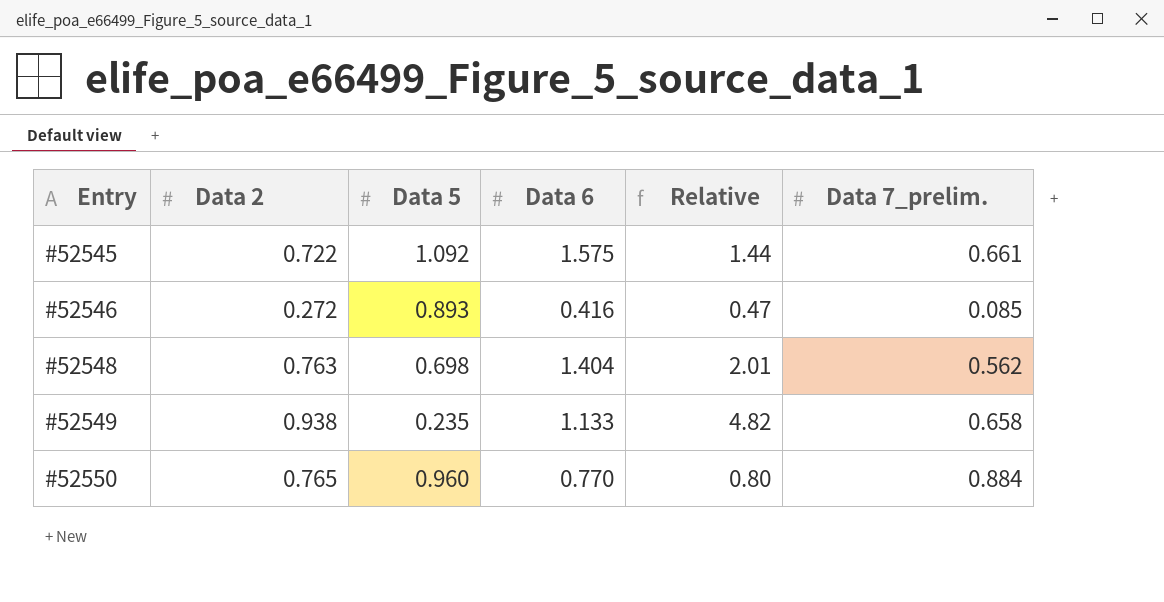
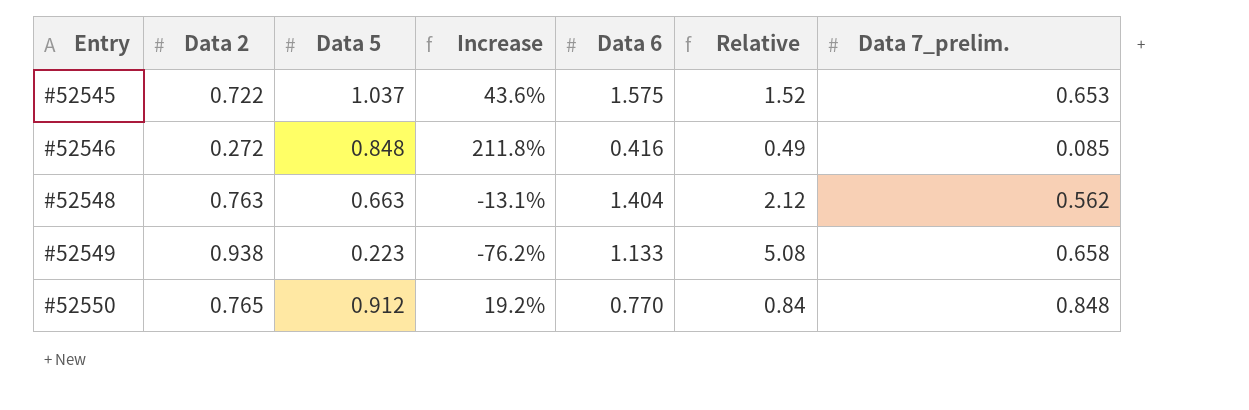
column Increase | formula: none -> ([Data 5] - [Data 2]) / [Data 2]
#52545 | Data 5: 1.092 -> 1.037
#52545 | Relative: 1.44 -> 1.52
#52545 | Data 7_prelim.: 0.661 -> 0.653
#52546 | Data 5: 0.893 -> 0.848
#52546 | Relative: 0.47 -> 0.49
#52548 | Data 5: 0.698 -> 0.663
#52548 | Relative: 2.01 -> 2.12
#52549 | Data 5: 0.235 -> 0.223
#52549 | Relative: 4.82 -> 5.08
#52550 | Data 5: 0.960 -> 0.912
#52550 | Relative: 0.80 -> 0.84
#52550 | Data 7_prelim.: 0.884 -> 0.848

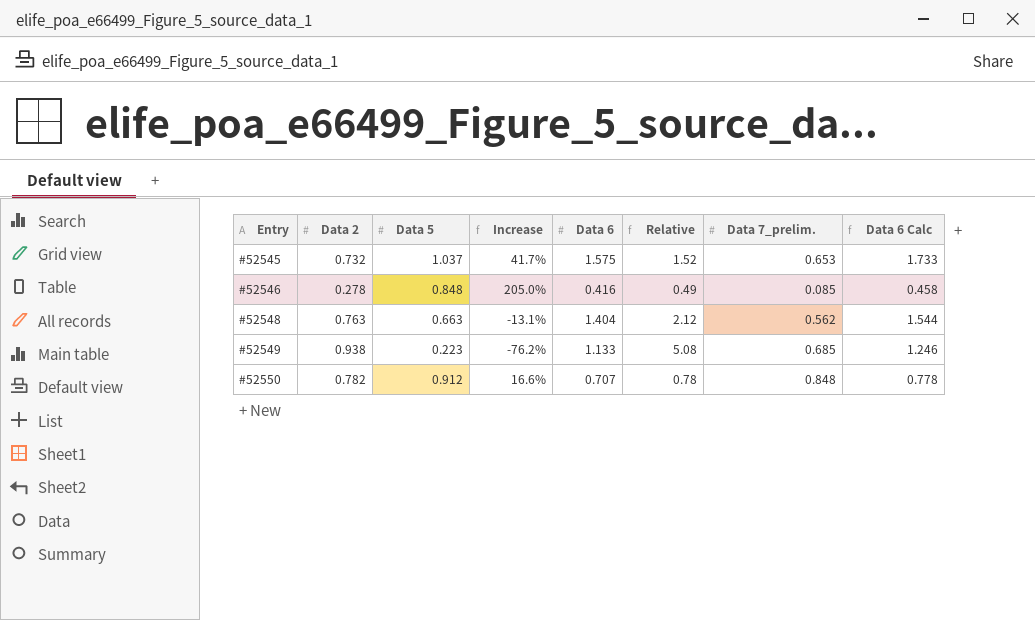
column Data 6 Calc | formula: none -> [Data 6] * 1.1
#52545 | Data 2: 0.722 -> 0.732
#52545 | Increase: 43.6% -> 41.7%
#52546 | Data 2: 0.272 -> 0.278
#52546 | Increase: 211.8% -> 205.0%
#52549 | Data 7_prelim.: 0.658 -> 0.685
#52550 | Data 2: 0.765 -> 0.782
#52550 | Increase: 19.2% -> 16.6%
#52550 | Data 6: 0.770 -> 0.707
#52550 | Relative: 0.84 -> 0.78

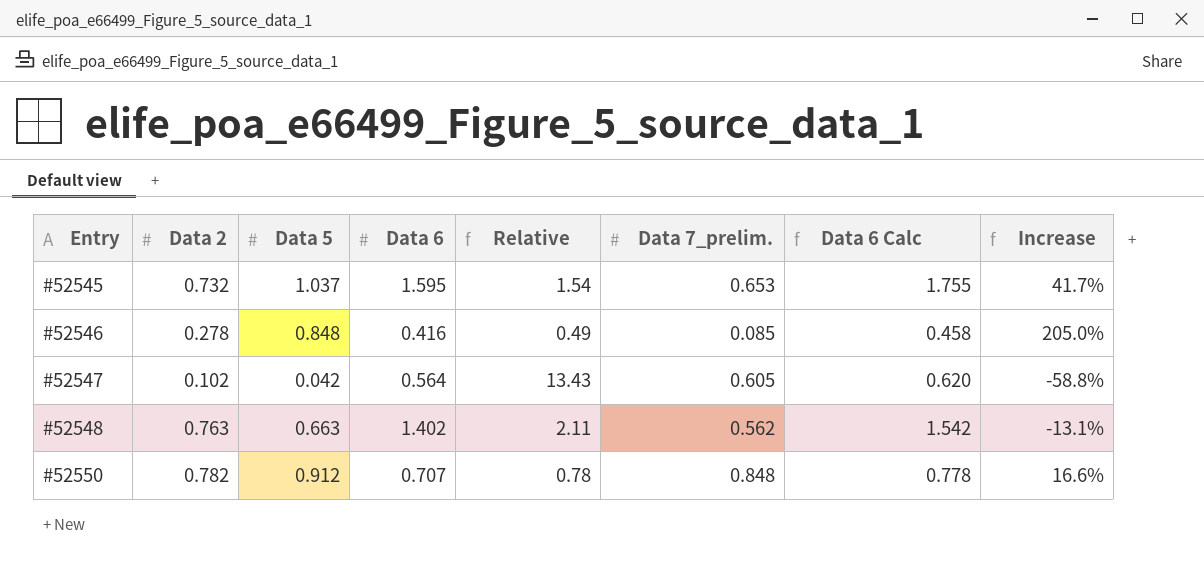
column Increase | position: 4 -> 8
row #52549: 0.938 | 0.223 | -76.2% | 1.133 | 5.08 | 0.685 | 1.246 -> none
#52545 | Data 6: 1.575 -> 1.595
#52545 | Relative: 1.52 -> 1.54
#52545 | Data 6 Calc: 1.733 -> 1.755
row #52547: none -> 0.102 | 0.042 | 0.564 | 13.43 | 0.605 | 0.620 | -58.8%
#52548 | Data 6: 1.404 -> 1.402
#52548 | Relative: 2.12 -> 2.11
#52548 | Data 6 Calc: 1.544 -> 1.542

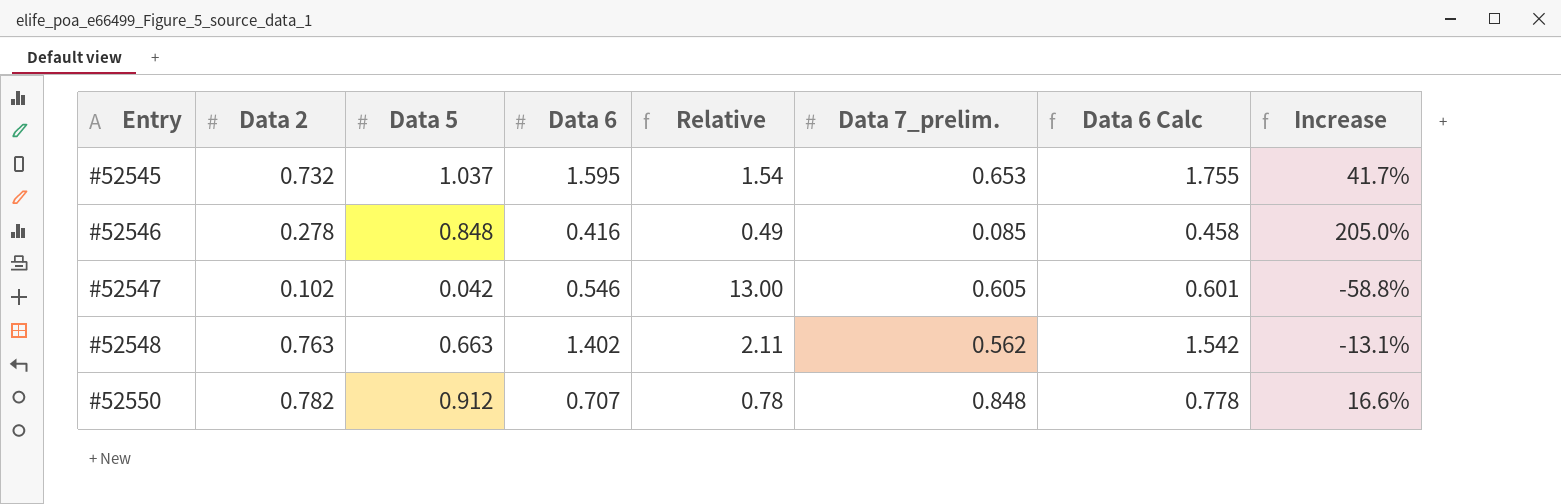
#52547 | Data 6: 0.564 -> 0.546
#52547 | Relative: 13.43 -> 13.00
#52547 | Data 6 Calc: 0.620 -> 0.601

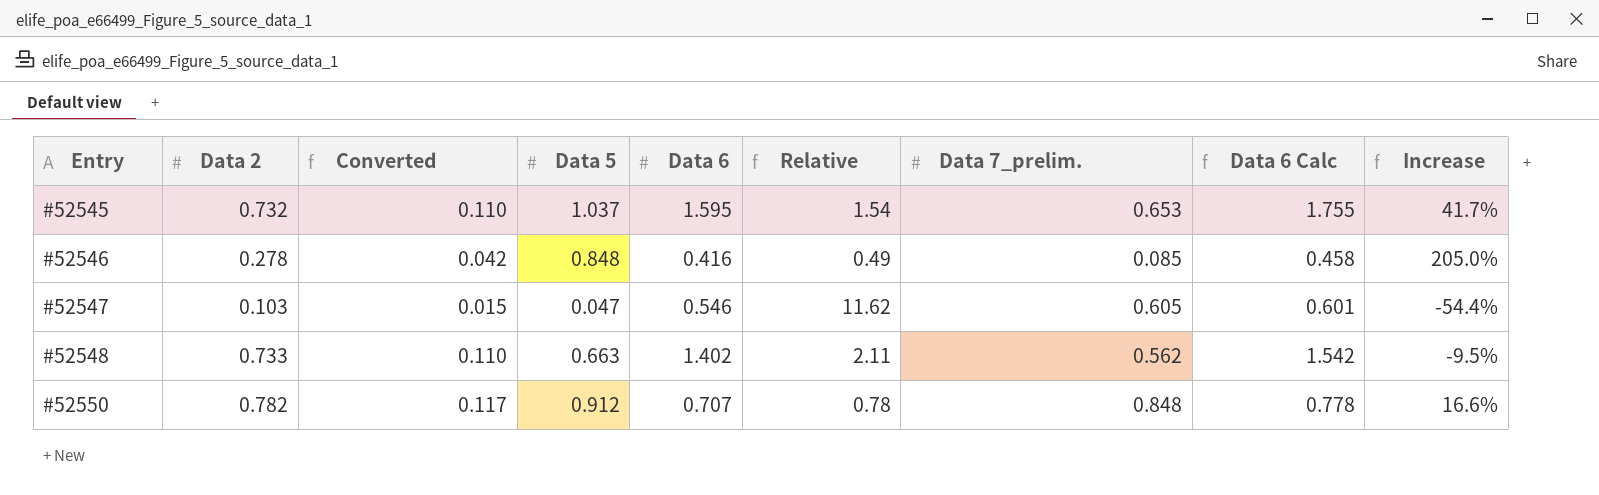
column Converted | formula: none -> [Data 2] * 0.15
#52547 | Data 2: 0.102 -> 0.103
#52547 | Data 5: 0.042 -> 0.047
#52547 | Relative: 13.00 -> 11.62
#52547 | Increase: -58.8% -> -54.4%
#52548 | Data 2: 0.763 -> 0.733
#52548 | Increase: -13.1% -> -9.5%

